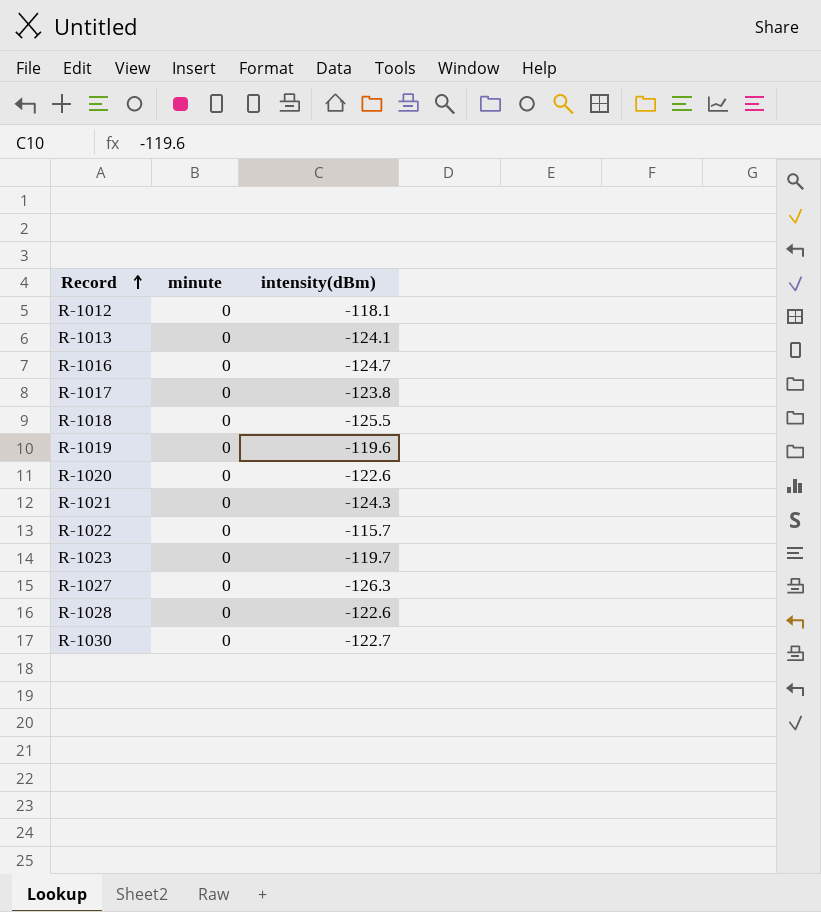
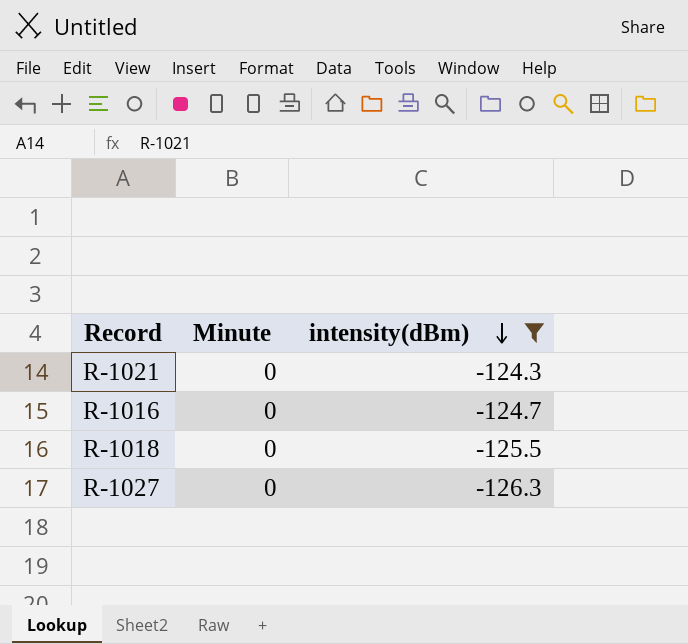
filter: none -> intensity(dBm) <= -124.3
row order: Record ascending -> intensity(dBm) descending
column name: minute -> Minute

